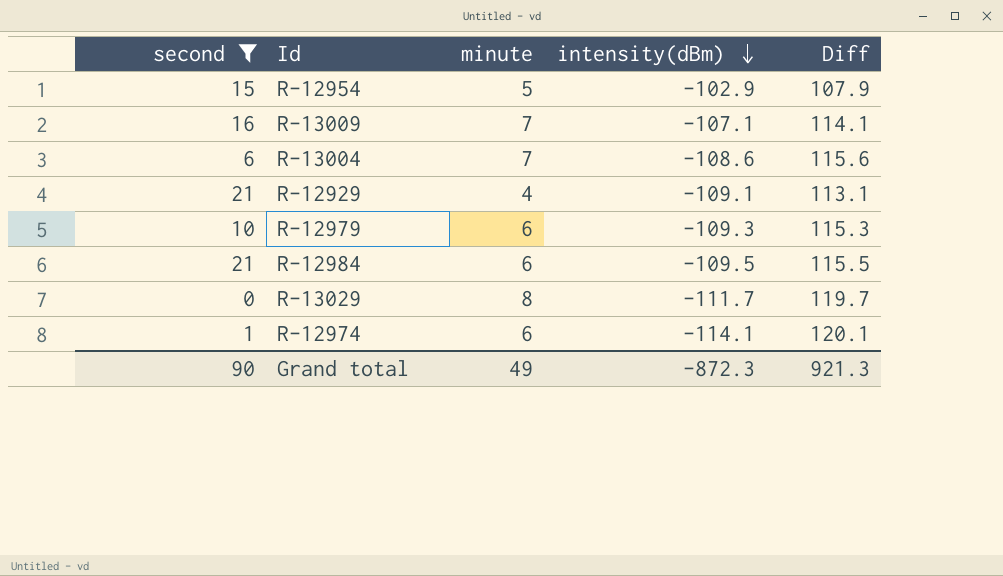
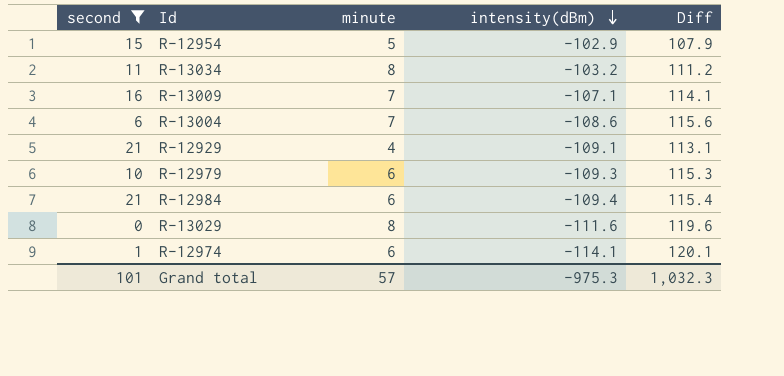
row R-13034: none -> 11 | 8 | -103.2 | 111.2
R-12984 | intensity(dBm): -109.5 -> -109.4
R-12984 | Diff: 115.5 -> 115.4
R-13029 | intensity(dBm): -111.7 -> -111.6
R-13029 | Diff: 119.7 -> 119.6
Grand total | second: 90 -> 101
Grand total | minute: 49 -> 57
Grand total | intensity(dBm): -872.3 -> -975.3
Grand total | Diff: 921.3 -> 1,032.3

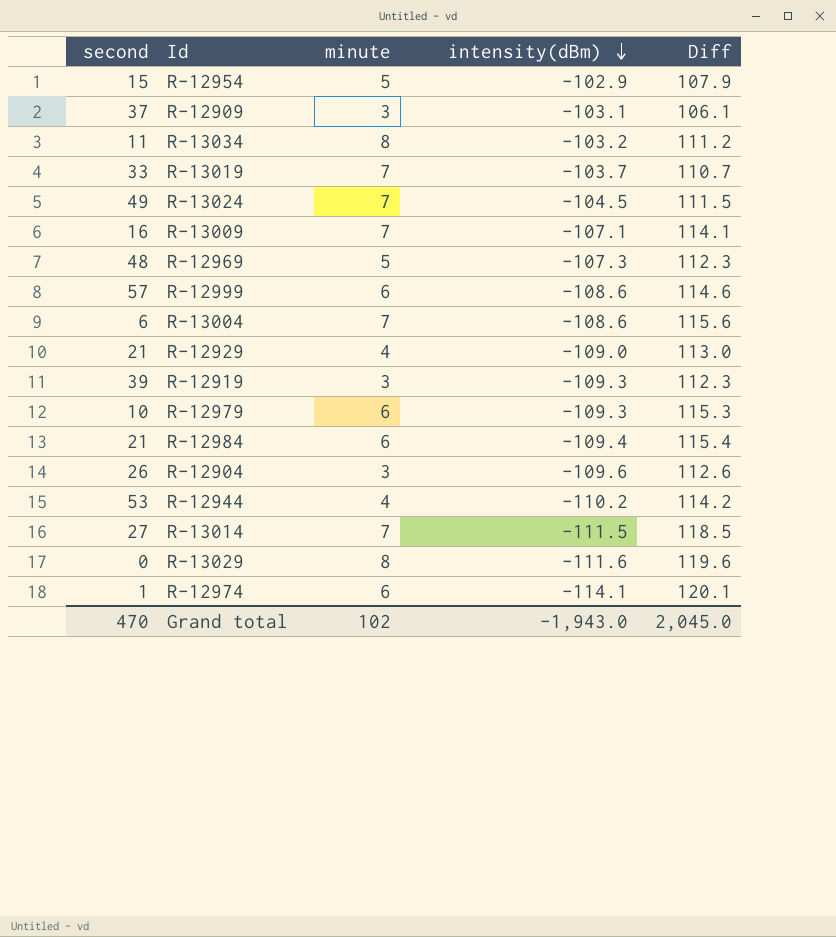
filter: second <= 21 -> none
R-12929 | intensity(dBm): -109.1 -> -109.0
R-12929 | Diff: 113.1 -> 113.0
Grand total | second: 101 -> 470
Grand total | minute: 57 -> 102
Grand total | intensity(dBm): -975.3 -> -1,943.0
Grand total | Diff: 1,032.3 -> 2,045.0

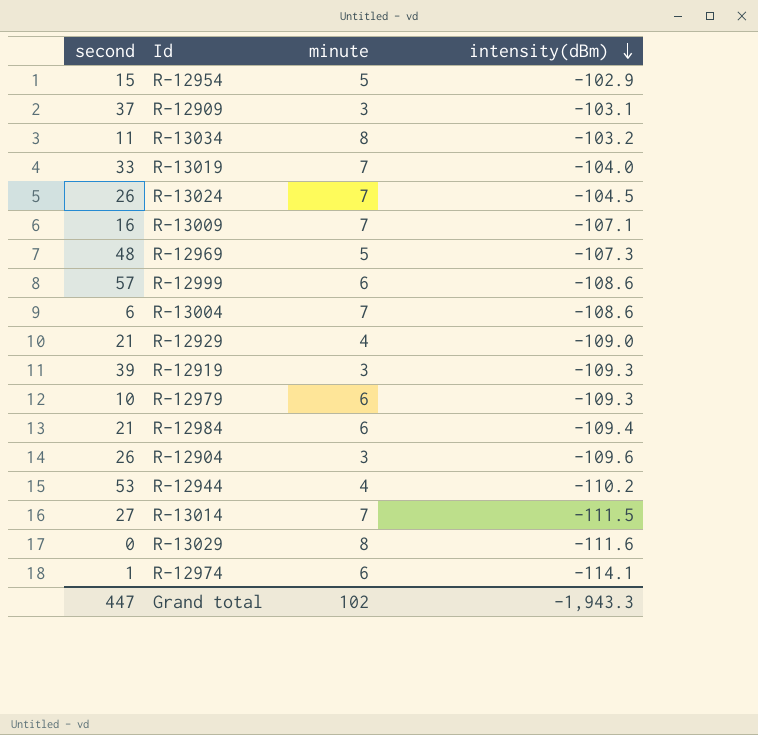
column Diff | formula: [minute] - [intensity(dBm)] -> none
R-13019 | intensity(dBm): -103.7 -> -104.0
R-13024 | second: 49 -> 26
Grand total | second: 470 -> 447
Grand total | intensity(dBm): -1,943.0 -> -1,943.3

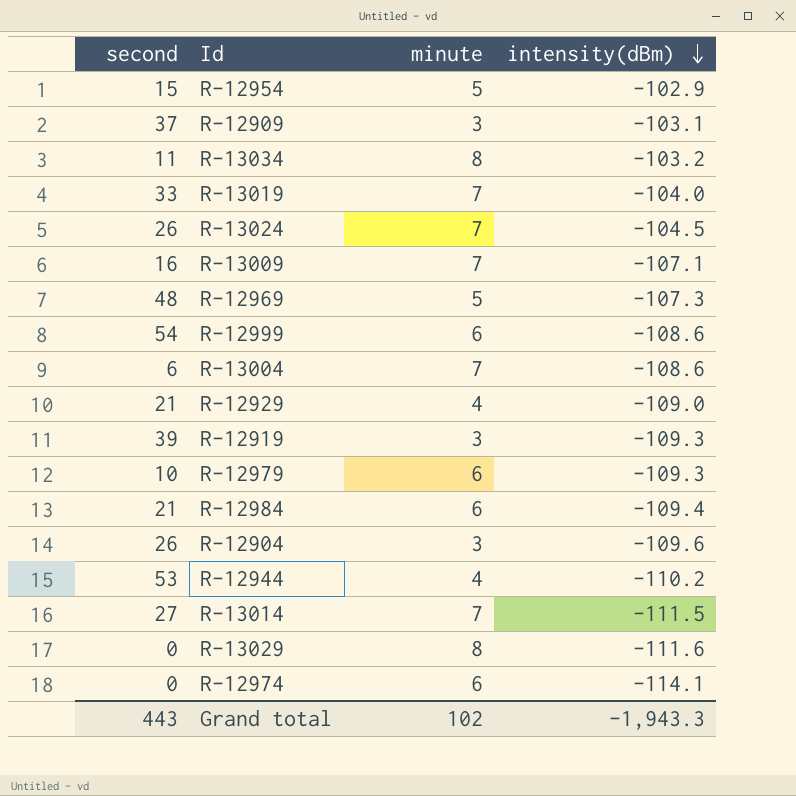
R-12999 | second: 57 -> 54
R-12974 | second: 1 -> 0
Grand total | second: 447 -> 443

